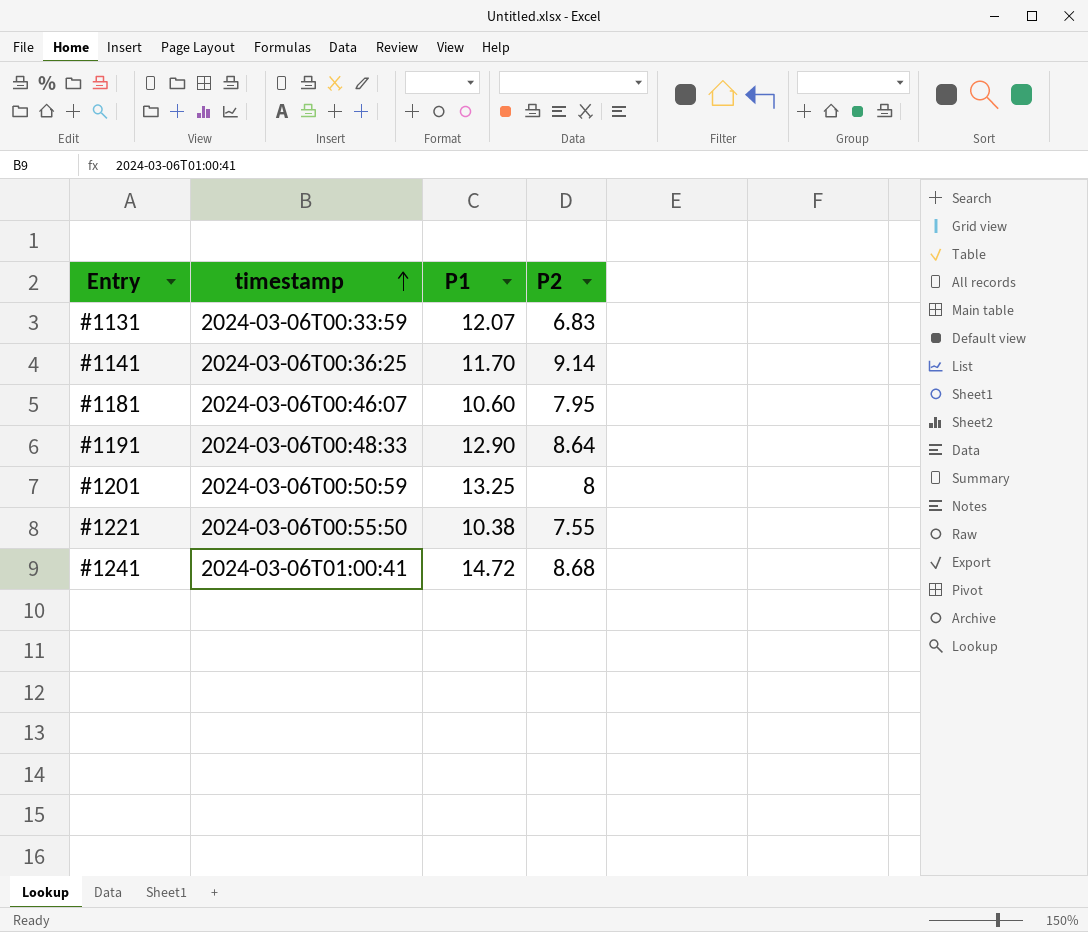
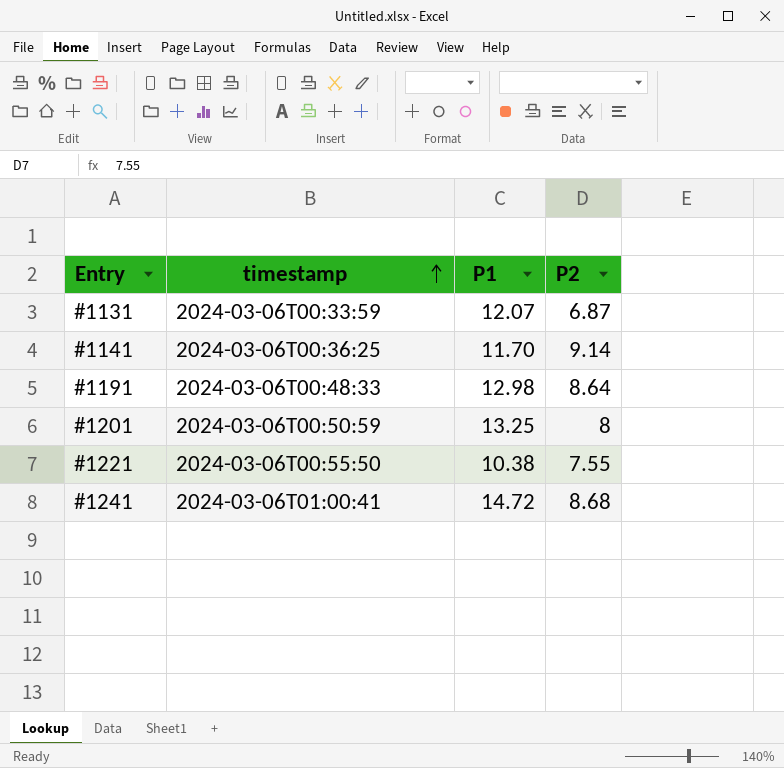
row #1181: 2024-03-06T00:46:07 | 10.60 | 7.95 -> none
#1131 | P2: 6.83 -> 6.87
#1191 | P1: 12.90 -> 12.98

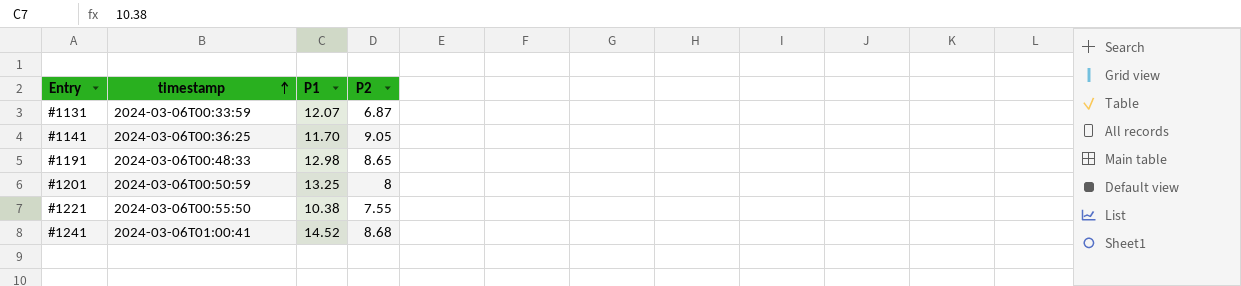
#1141 | P2: 9.14 -> 9.05
#1191 | P2: 8.64 -> 8.65
#1241 | P1: 14.72 -> 14.52

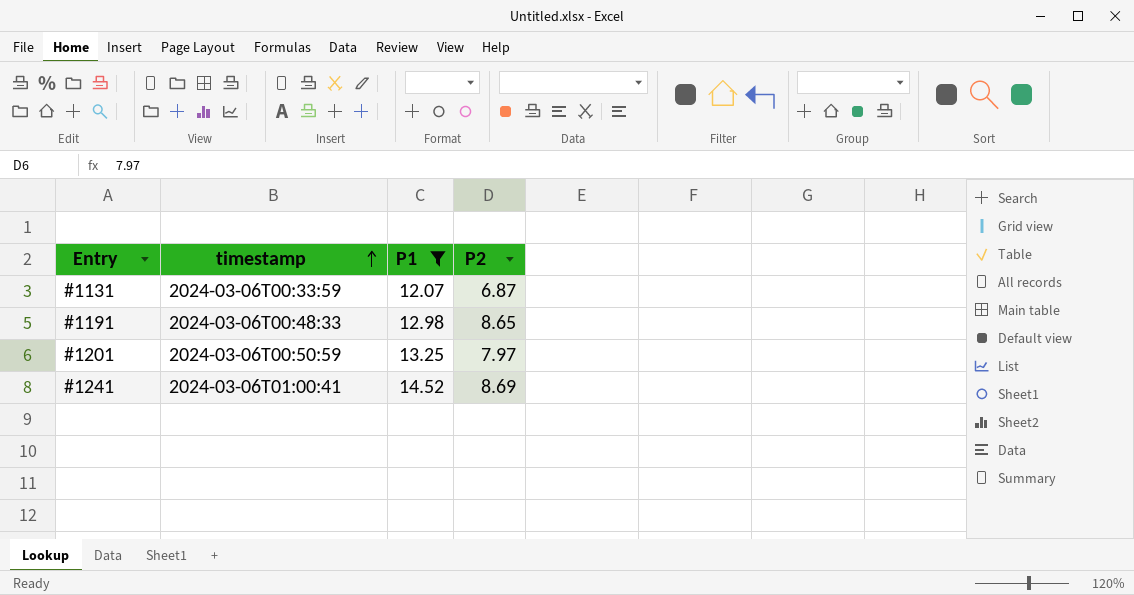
filter: none -> P1 >= 12.07
#1201 | P2: 8 -> 7.97
#1241 | P2: 8.68 -> 8.69

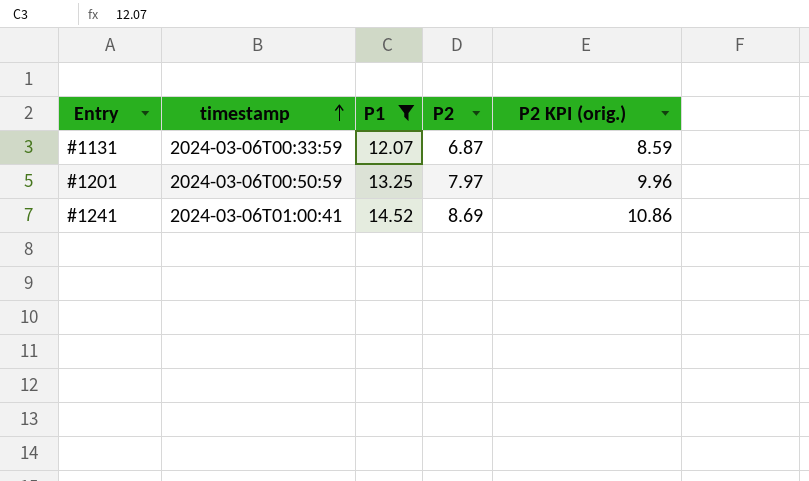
column P2 KPI (orig.) | formula: none -> [P2] * 1.25
row #1191: 2024-03-06T00:48:33 | 12.98 | 8.65 -> none

